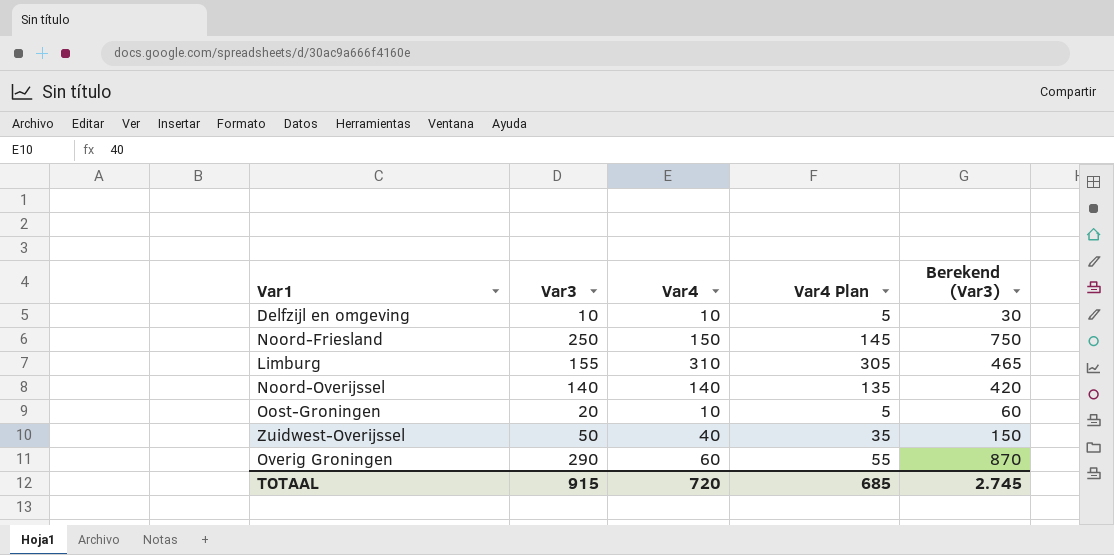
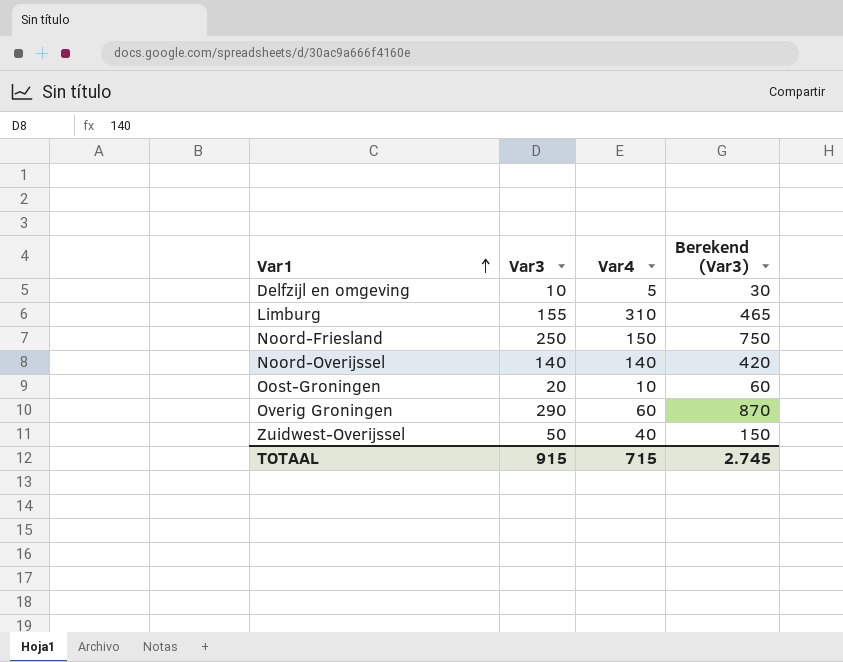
row order: none -> Var1 ascending
column Var4 Plan | formula: [Var4] - 5 -> none
Delfzijl en omgeving | Var4: 10 -> 5
TOTAAL | Var4: 720 -> 715

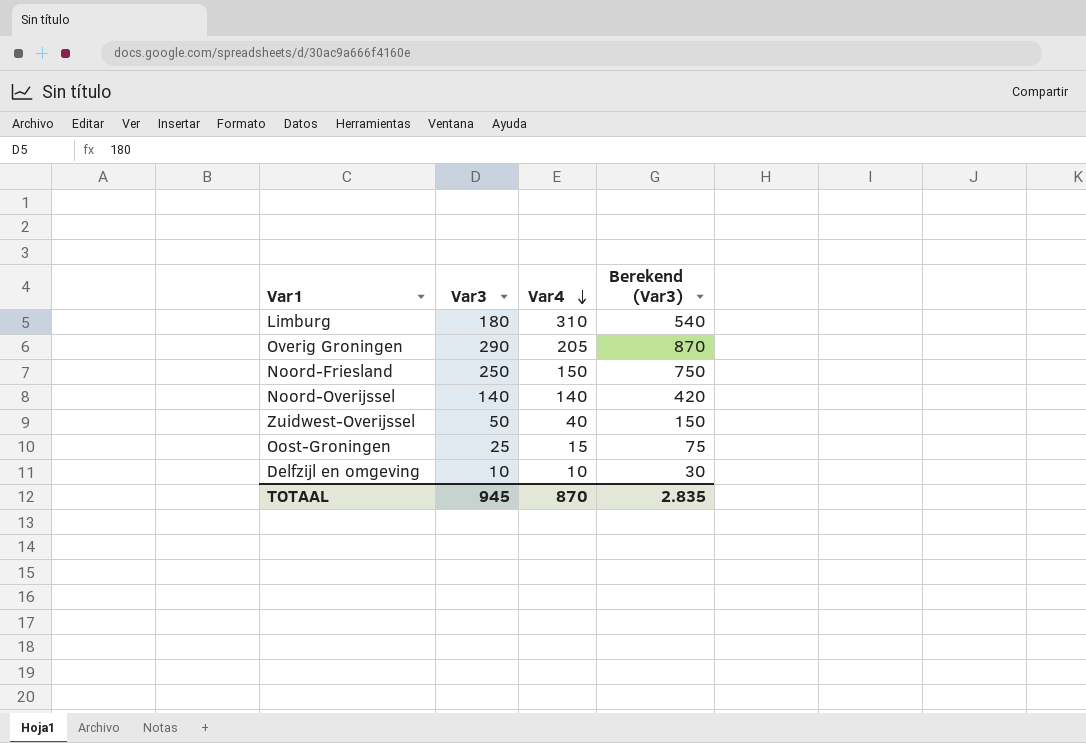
row order: Var1 ascending -> Var4 descending
Limburg | Var3: 155 -> 180
Limburg | Berekend (Var3): 465 -> 540
Overig Groningen | Var4: 60 -> 205
Oost-Groningen | Var3: 20 -> 25
Oost-Groningen | Var4: 10 -> 15
Oost-Groningen | Berekend (Var3): 60 -> 75
Delfzijl en omgeving | Var4: 5 -> 10
TOTAAL | Var3: 915 -> 945
TOTAAL | Var4: 715 -> 870
TOTAAL | Berekend (Var3): 2.745 -> 2.835

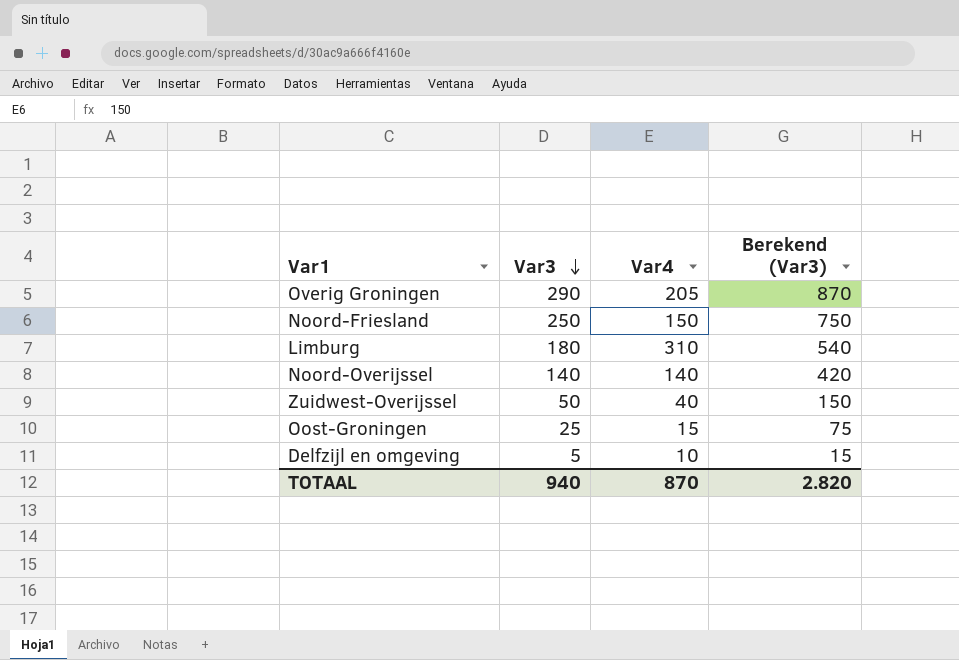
row order: Var4 descending -> Var3 descending
Delfzijl en omgeving | Var3: 10 -> 5
Delfzijl en omgeving | Berekend (Var3): 30 -> 15
TOTAAL | Var3: 945 -> 940
TOTAAL | Berekend (Var3): 2.835 -> 2.820

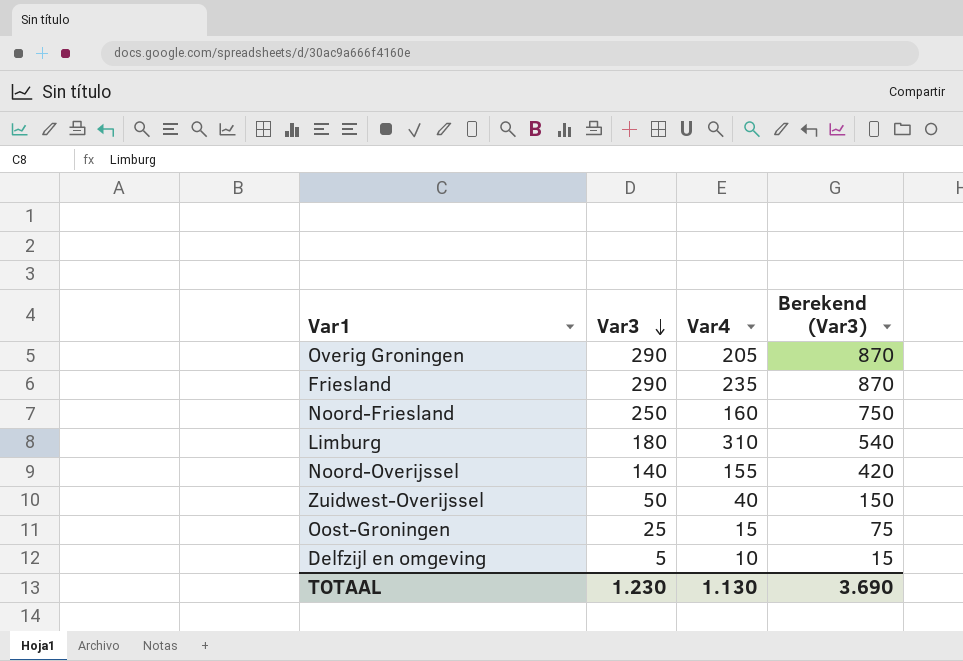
row Friesland: none -> 290 | 235 | 870
Noord-Friesland | Var4: 150 -> 160
Noord-Overijssel | Var4: 140 -> 155
TOTAAL | Var3: 940 -> 1.230
TOTAAL | Var4: 870 -> 1.130
TOTAAL | Berekend (Var3): 2.820 -> 3.690

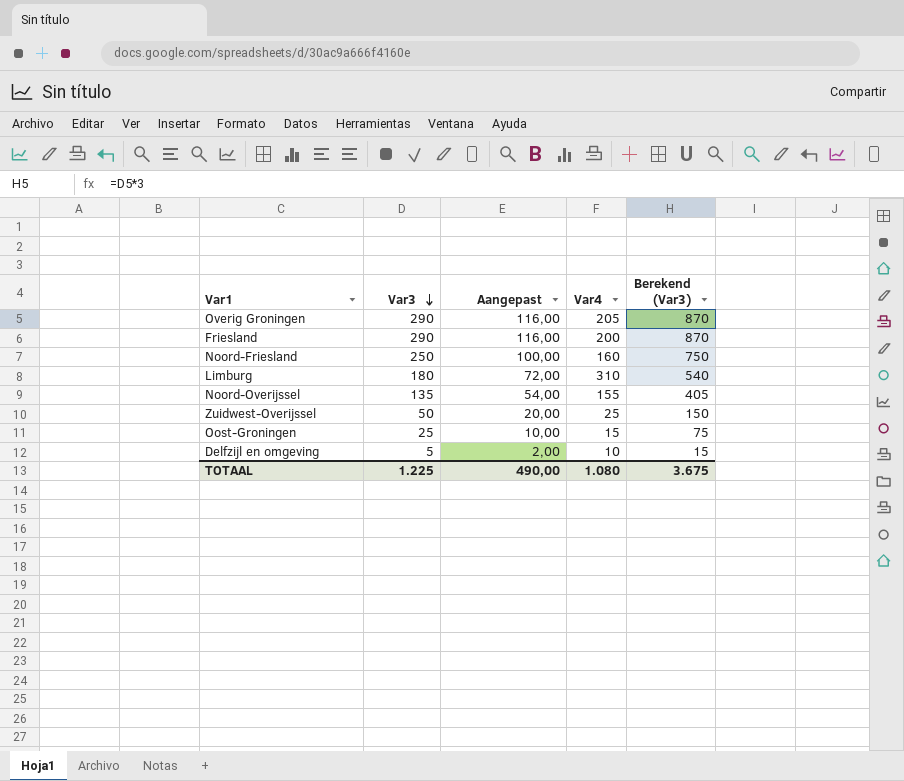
column Aangepast | formula: none -> [Var3] * 0,4
Friesland | Var4: 235 -> 200
Noord-Overijssel | Var3: 140 -> 135
Noord-Overijssel | Berekend (Var3): 420 -> 405
Zuidwest-Overijssel | Var4: 40 -> 25
TOTAAL | Var3: 1.230 -> 1.225
TOTAAL | Var4: 1.130 -> 1.080
TOTAAL | Berekend (Var3): 3.690 -> 3.675

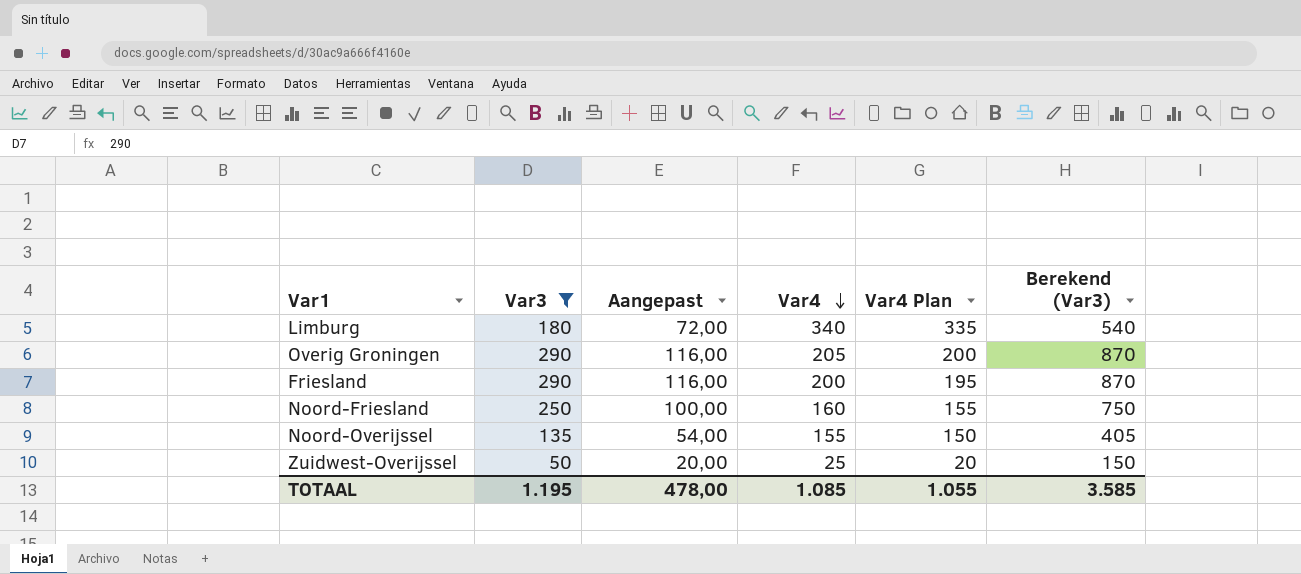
filter: none -> Var3 >= 50
row order: Var3 descending -> Var4 descending
column Var4 Plan | formula: none -> [Var4] - 5
Limburg | Var4: 310 -> 340
TOTAAL | Var3: 1.225 -> 1.195
TOTAAL | Aangepast: 490,00 -> 478,00
TOTAAL | Var4: 1.080 -> 1.085
TOTAAL | Berekend (Var3): 3.675 -> 3.585

